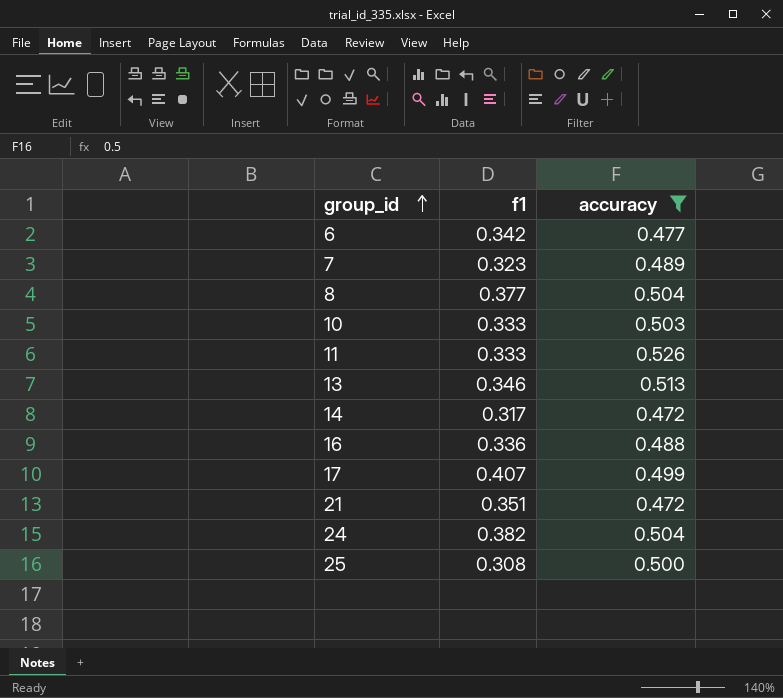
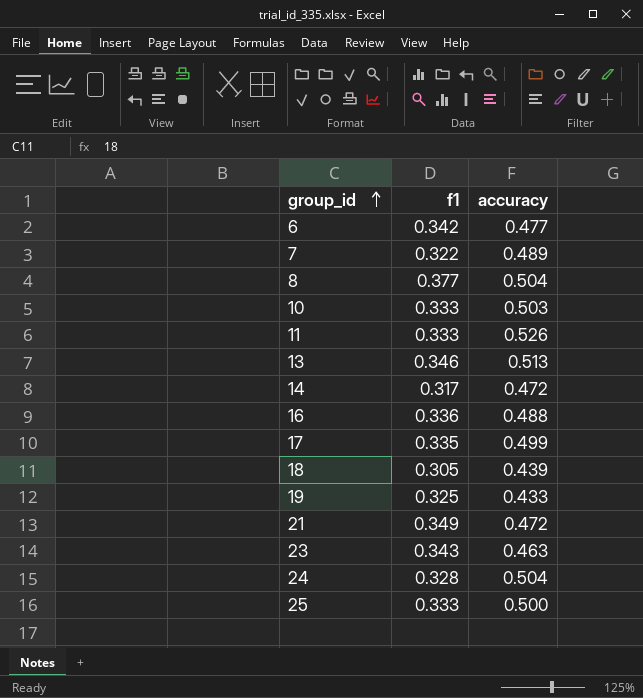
filter: accuracy >= 0.472 -> none
7 | f1: 0.323 -> 0.322
17 | f1: 0.407 -> 0.335
21 | f1: 0.351 -> 0.349
24 | f1: 0.382 -> 0.328
25 | f1: 0.308 -> 0.333

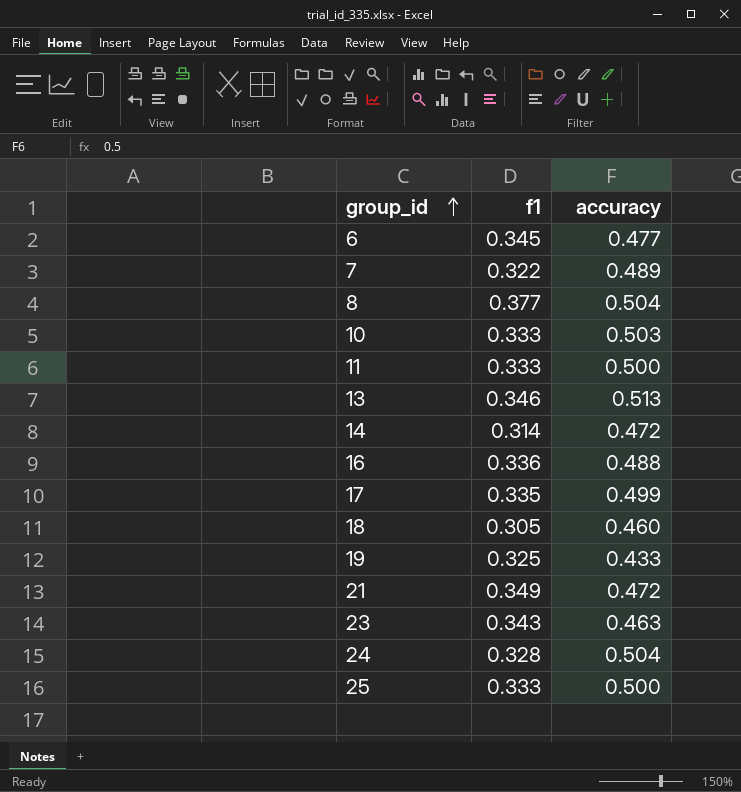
6 | f1: 0.342 -> 0.345
11 | accuracy: 0.526 -> 0.500
14 | f1: 0.317 -> 0.314
18 | accuracy: 0.439 -> 0.460

